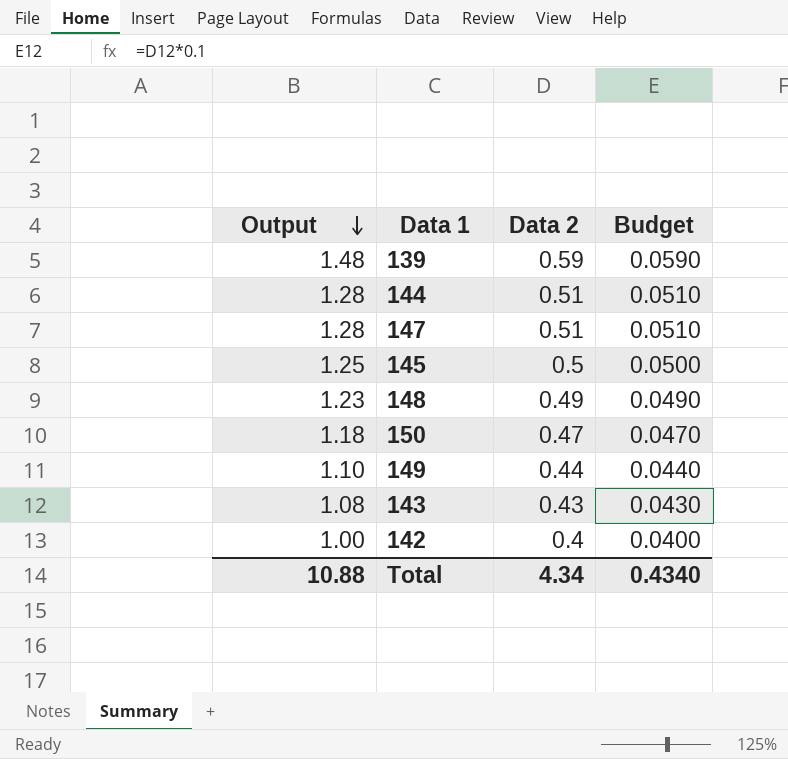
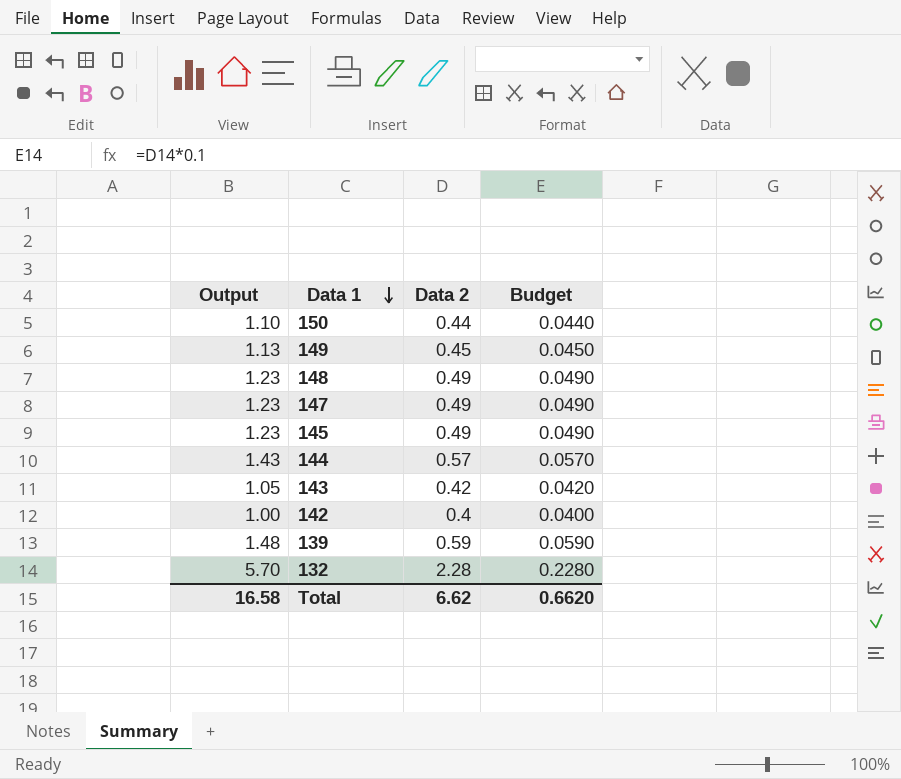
row order: Output descending -> Data 1 descending
150 | Output: 1.18 -> 1.10
150 | Data 2: 0.47 -> 0.44
150 | Budget: 0.0470 -> 0.0440
149 | Output: 1.10 -> 1.13
149 | Data 2: 0.44 -> 0.45
149 | Budget: 0.0440 -> 0.0450
147 | Output: 1.28 -> 1.23
147 | Data 2: 0.51 -> 0.49
147 | Budget: 0.0510 -> 0.0490
145 | Output: 1.25 -> 1.23
145 | Data 2: 0.5 -> 0.49
145 | Budget: 0.0500 -> 0.0490
144 | Output: 1.28 -> 1.43
144 | Data 2: 0.51 -> 0.57
144 | Budget: 0.0510 -> 0.0570
143 | Output: 1.08 -> 1.05
143 | Data 2: 0.43 -> 0.42
143 | Budget: 0.0430 -> 0.0420
row 132: none -> 5.70 | 2.28 | 0.2280
Total | Output: 10.88 -> 16.58
Total | Data 2: 4.34 -> 6.62
Total | Budget: 0.4340 -> 0.6620

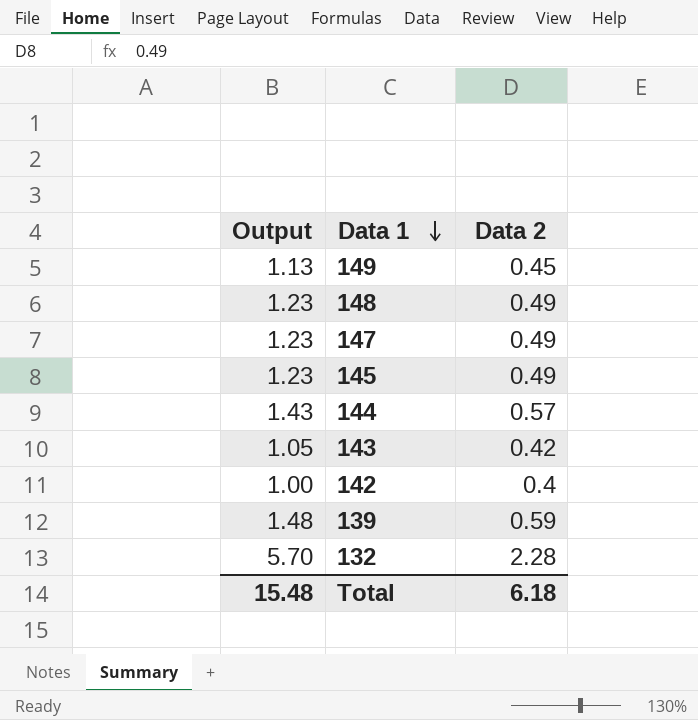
column Budget | formula: [Data 2] * 0.1 -> none
row 150: 1.10 | 0.44 | 0.0440 -> none
Total | Output: 16.58 -> 15.48
Total | Data 2: 6.62 -> 6.18

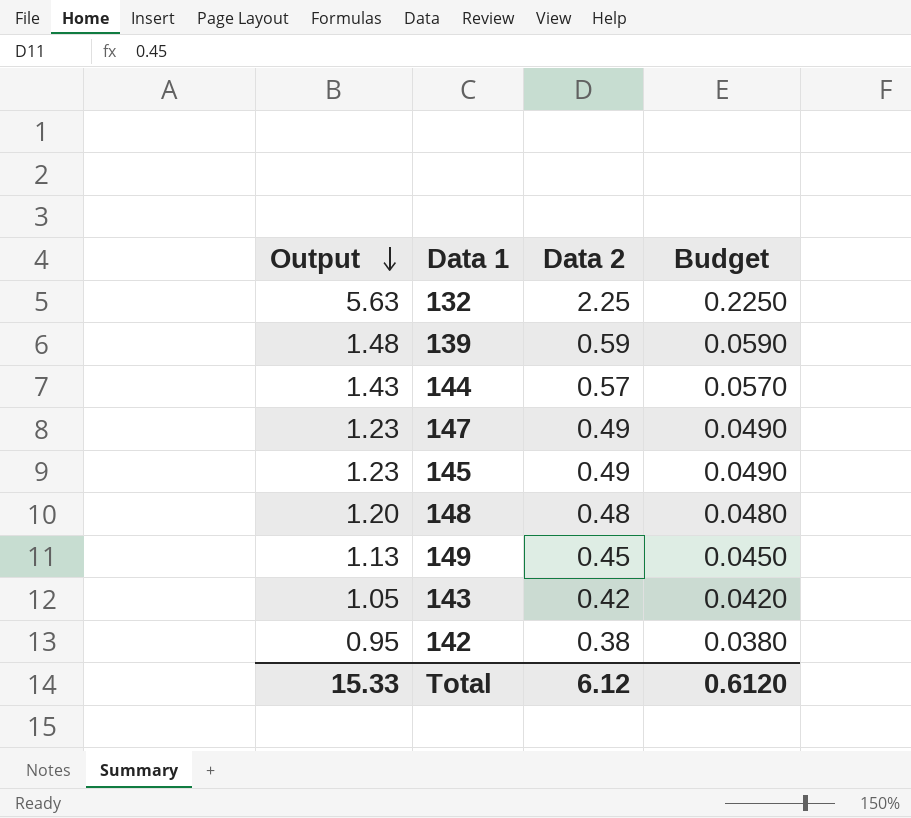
row order: Data 1 descending -> Output descending
column Budget | formula: none -> [Data 2] * 0.1
132 | Output: 5.70 -> 5.63
132 | Data 2: 2.28 -> 2.25
148 | Output: 1.23 -> 1.20
148 | Data 2: 0.49 -> 0.48
142 | Output: 1.00 -> 0.95
142 | Data 2: 0.4 -> 0.38
Total | Output: 15.48 -> 15.33
Total | Data 2: 6.18 -> 6.12

